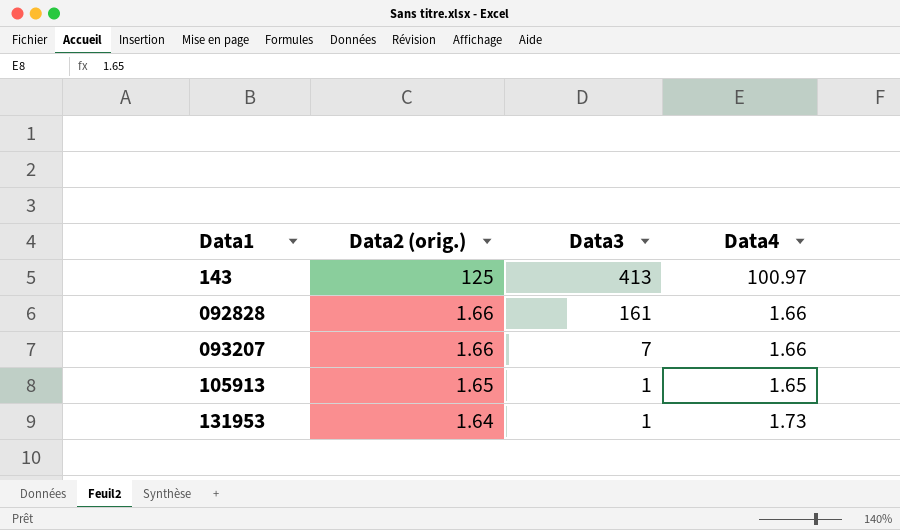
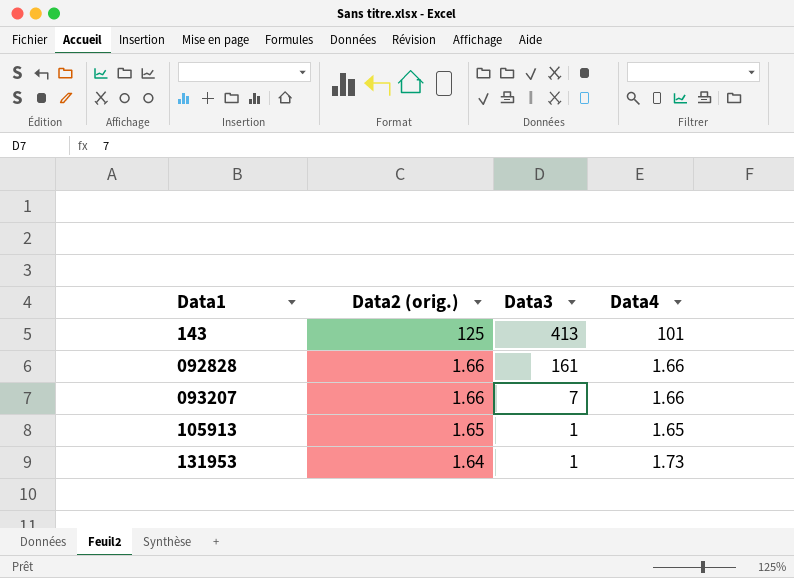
143 | Data4: 100.97 -> 101

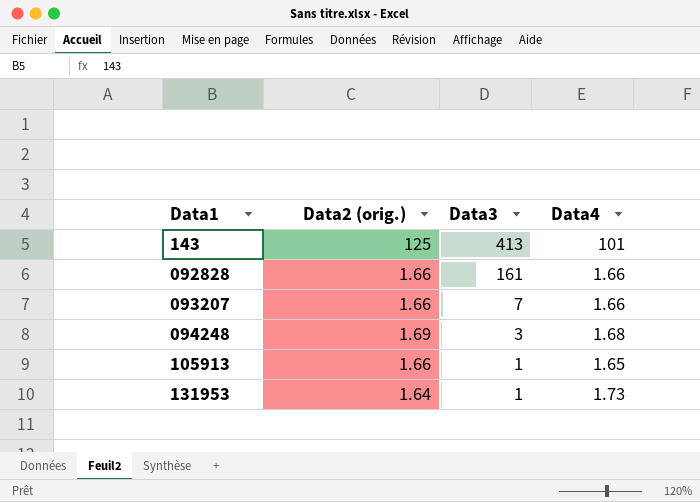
row 094248: none -> 1.69 | 3 | 1.68
105913 | Data2 (orig.): 1.65 -> 1.66

